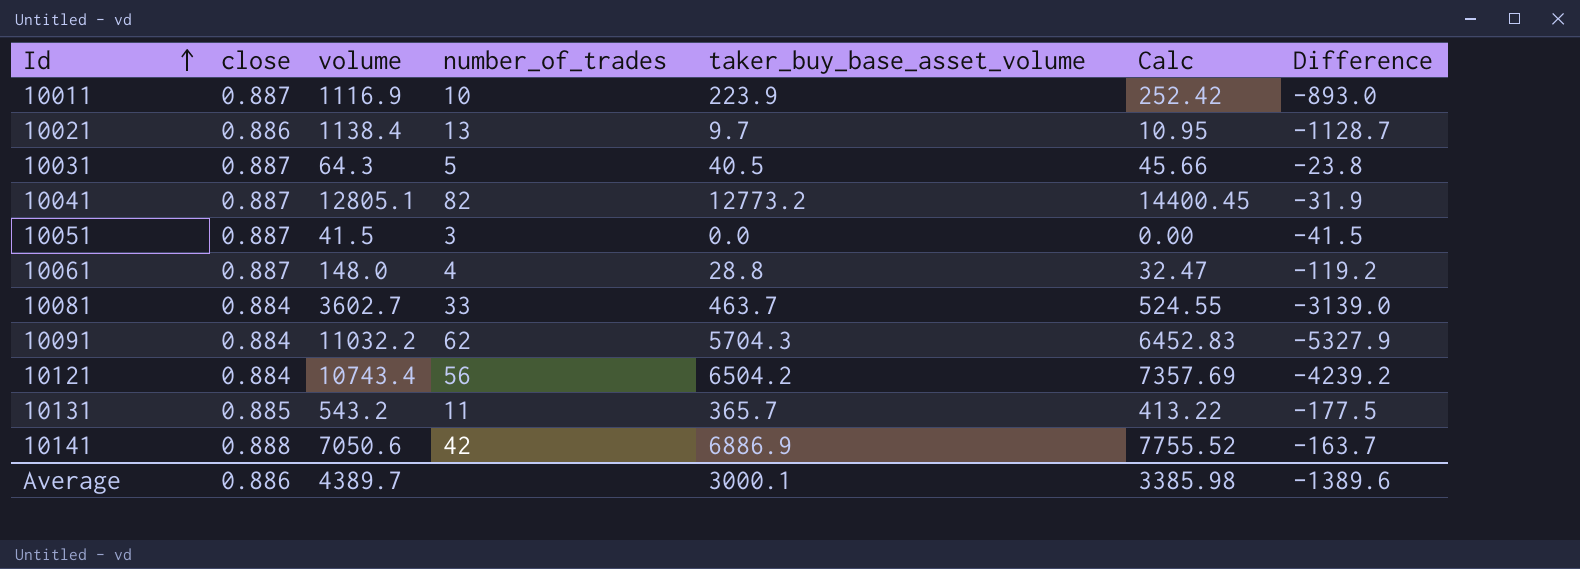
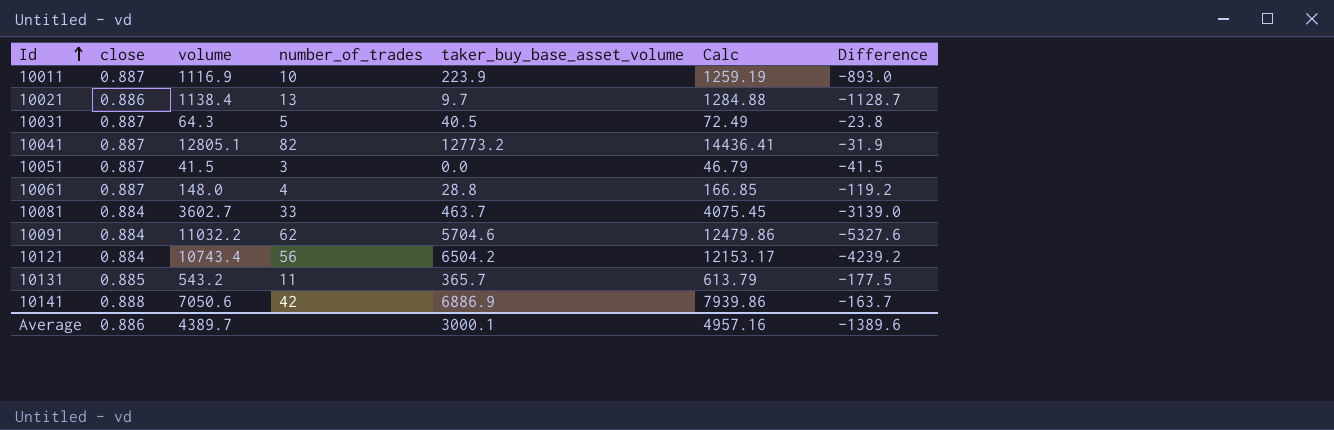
column Calc | formula: [taker_buy_base_asset_volume] / [close] -> [volume] / [close]
10091 | taker_buy_base_asset_volume: 5704.3 -> 5704.6
10091 | Difference: -5327.9 -> -5327.6
Average | Calc: 3385.98 -> 4957.16

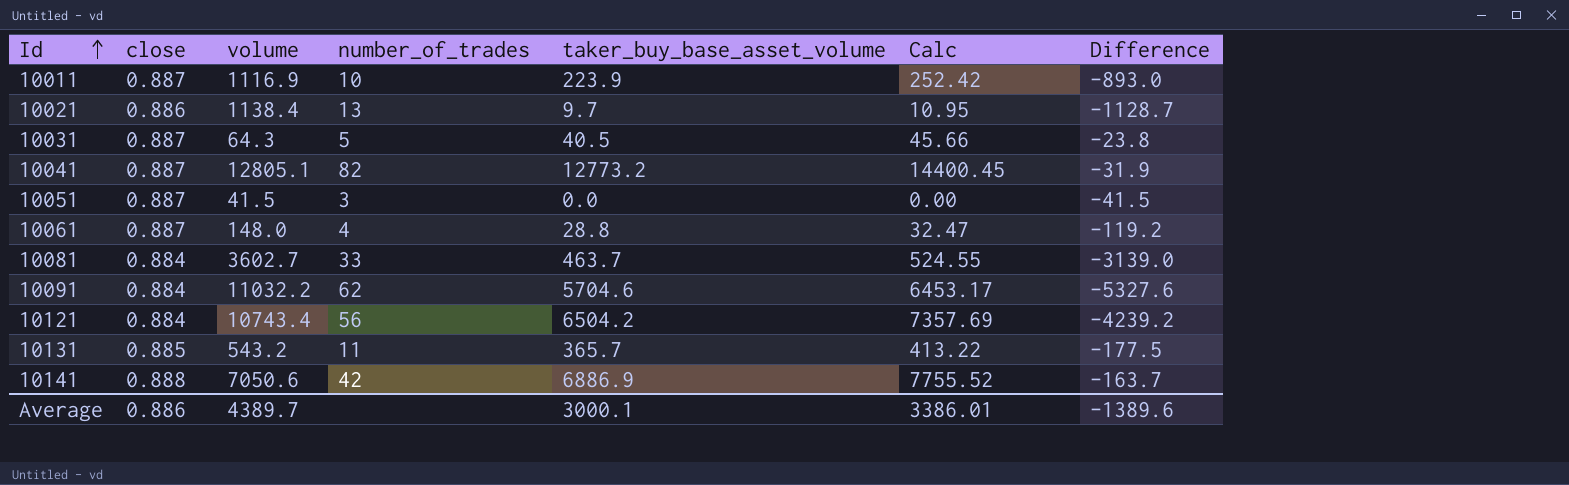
column Calc | formula: [volume] / [close] -> [taker_buy_base_asset_volume] / [close]
Average | Calc: 4957.16 -> 3386.01

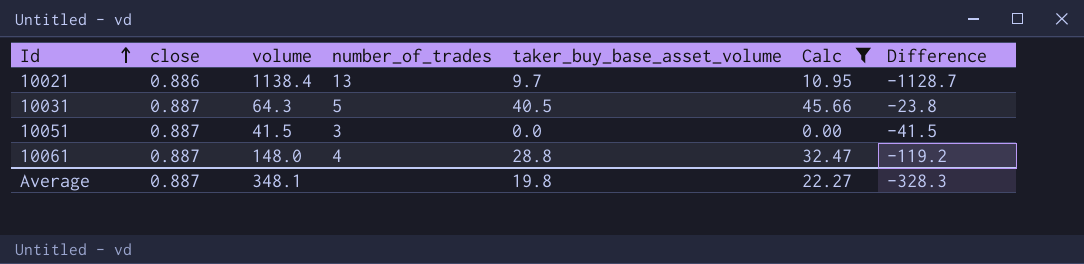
filter: none -> Calc <= 45.66
Average | close: 0.886 -> 0.887
Average | volume: 4389.7 -> 348.1
Average | taker_buy_base_asset_volume: 3000.1 -> 19.8
Average | Calc: 3386.01 -> 22.27
Average | Difference: -1389.6 -> -328.3

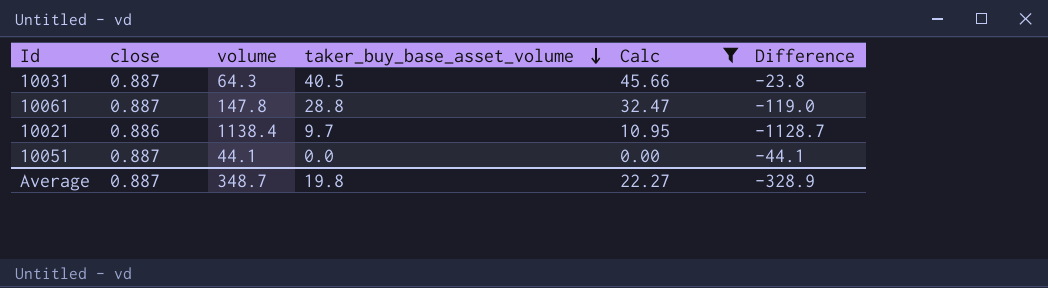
row order: Id ascending -> taker_buy_base_asset_volume descending
column number_of_trades | position: 4 -> none
10061 | volume: 148.0 -> 147.8
10061 | Difference: -119.2 -> -119.0
10051 | volume: 41.5 -> 44.1
10051 | Difference: -41.5 -> -44.1
Average | volume: 348.1 -> 348.7
Average | Difference: -328.3 -> -328.9

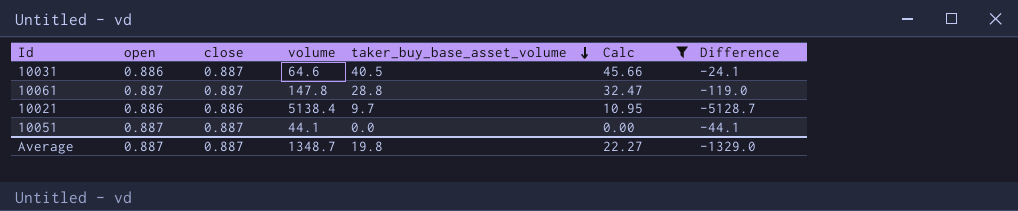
column open | position: none -> 2
10031 | volume: 64.3 -> 64.6
10031 | Difference: -23.8 -> -24.1
10021 | volume: 1138.4 -> 5138.4
10021 | Difference: -1128.7 -> -5128.7
Average | volume: 348.7 -> 1348.7
Average | Difference: -328.9 -> -1329.0

